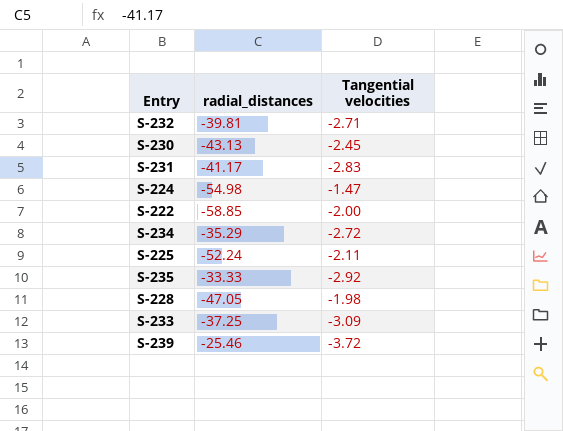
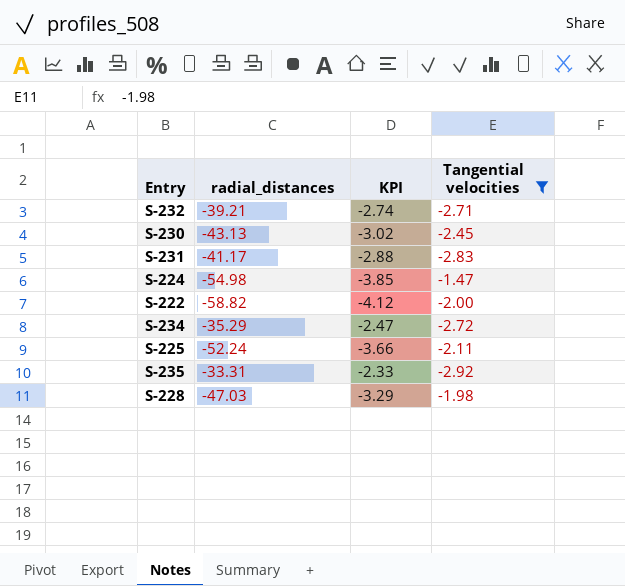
filter: none -> Tangential velocities >= -2.92
column KPI | formula: none -> [radial_distances] * 0.07
S-232 | radial_distances: -39.81 -> -39.21
S-222 | radial_distances: -58.85 -> -58.82
S-235 | radial_distances: -33.33 -> -33.31
S-228 | radial_distances: -47.05 -> -47.03

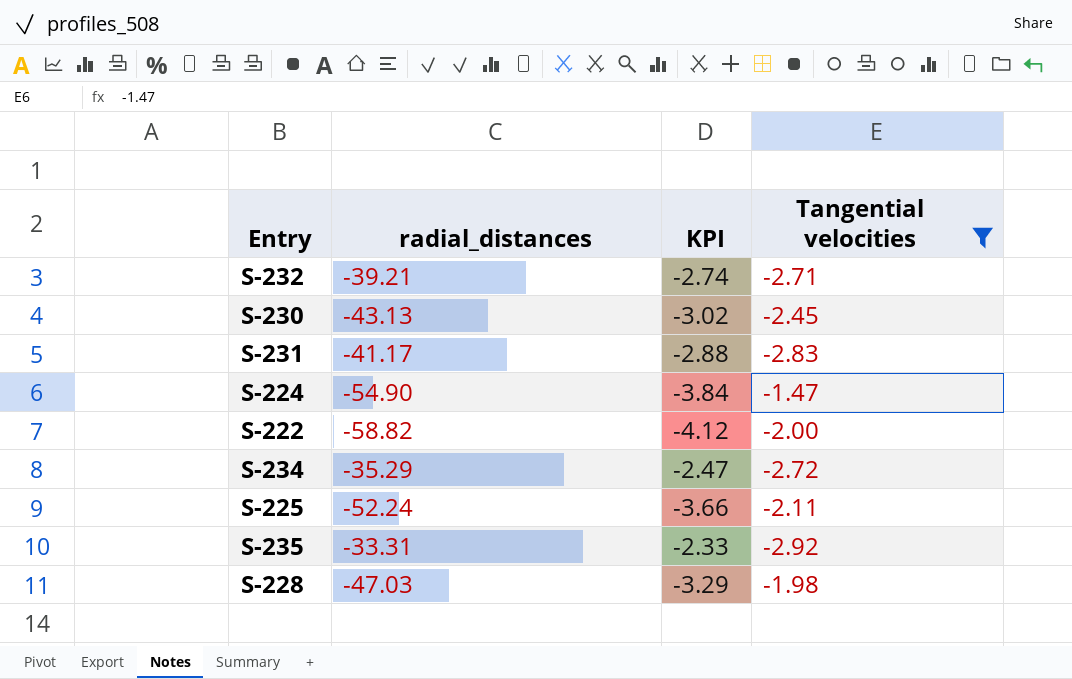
S-224 | radial_distances: -54.98 -> -54.90
S-224 | KPI: -3.85 -> -3.84

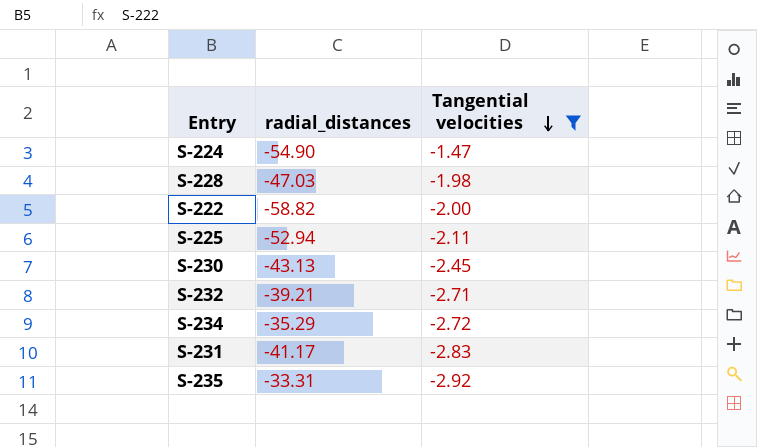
row order: none -> Tangential velocities descending
column KPI | formula: [radial_distances] * 0.07 -> none
S-225 | radial_distances: -52.24 -> -52.94

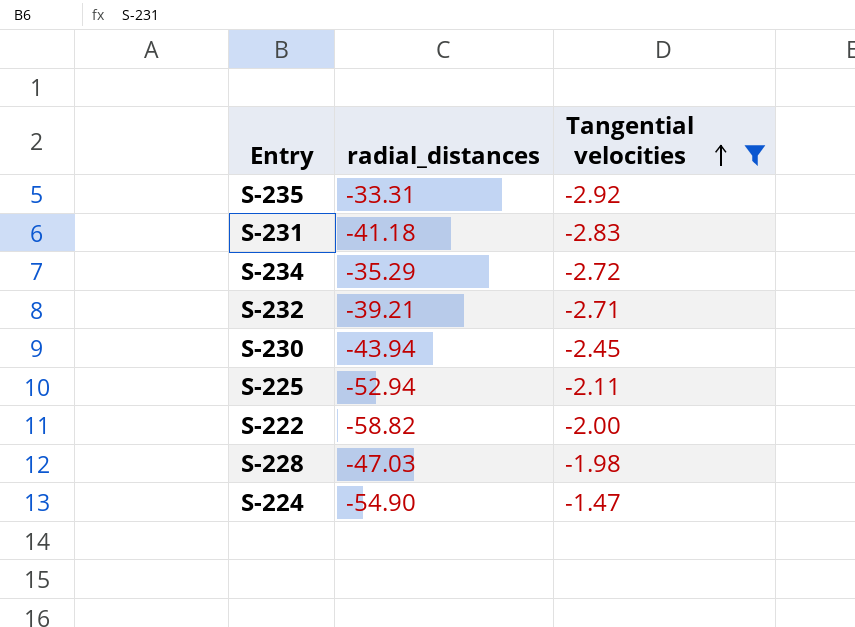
row order: Tangential velocities descending -> Tangential velocities ascending
S-231 | radial_distances: -41.17 -> -41.18
S-230 | radial_distances: -43.13 -> -43.94

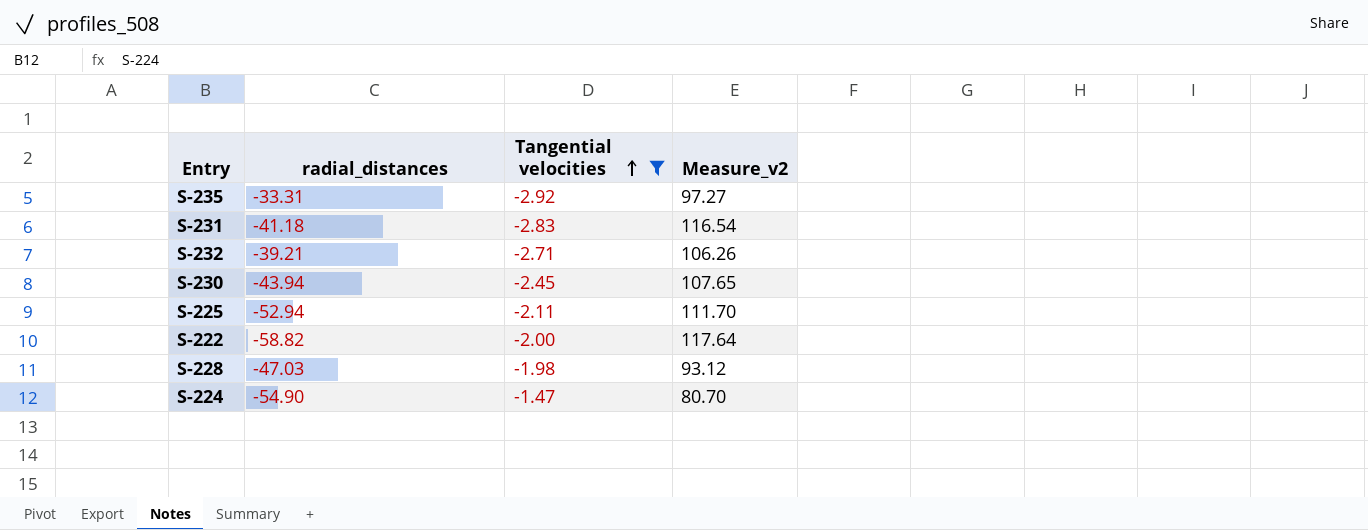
column Measure_v2 | formula: none -> [radial_distances] * [Tangential velocities]
row S-234: -35.29 | -2.72 -> none

